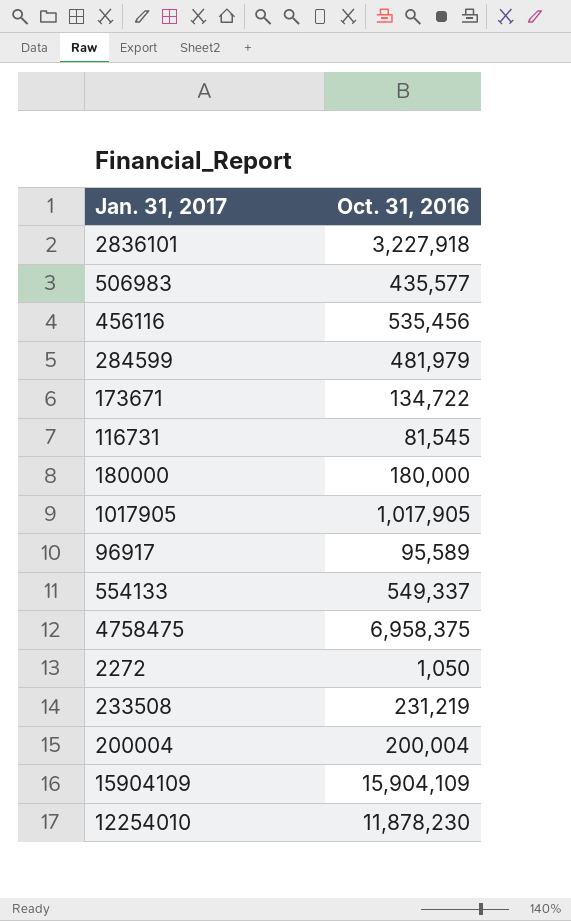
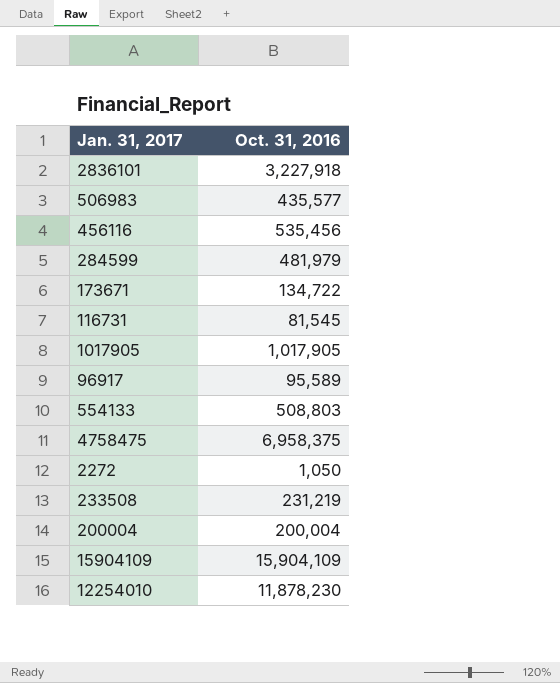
row 180000: 180,000 -> none
554133 | Oct. 31, 2016: 549,337 -> 508,803

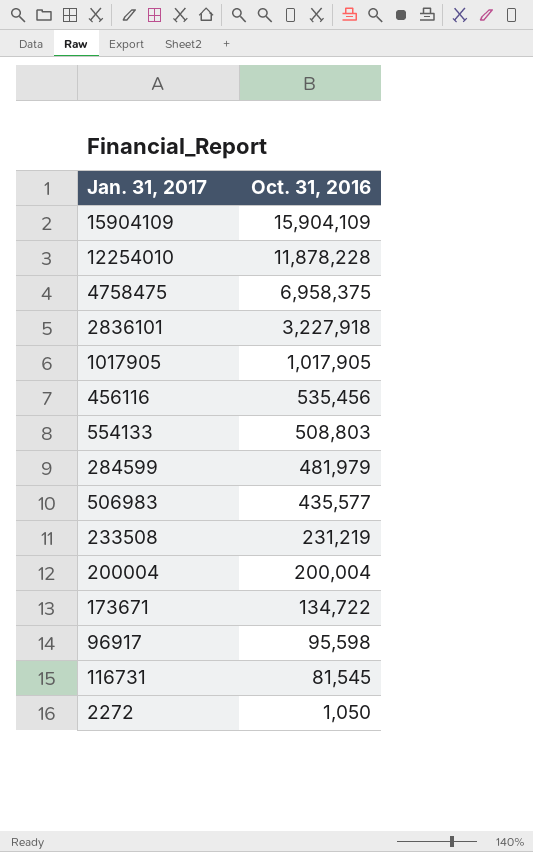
row order: none -> Oct. 31, 2016 descending
12254010 | Oct. 31, 2016: 11,878,230 -> 11,878,228
96917 | Oct. 31, 2016: 95,589 -> 95,598

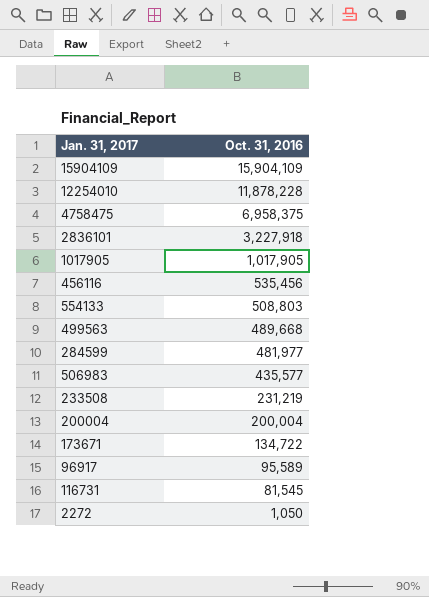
row 499563: none -> 489,668
284599 | Oct. 31, 2016: 481,979 -> 481,977
96917 | Oct. 31, 2016: 95,598 -> 95,589

